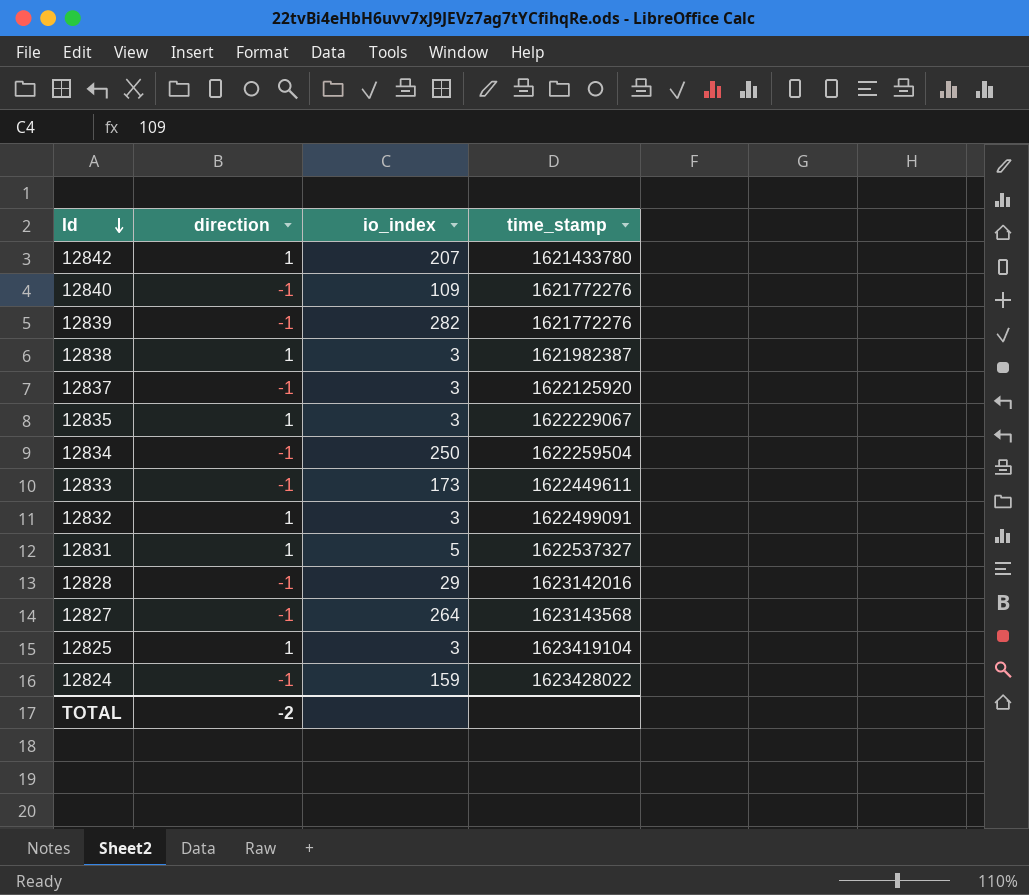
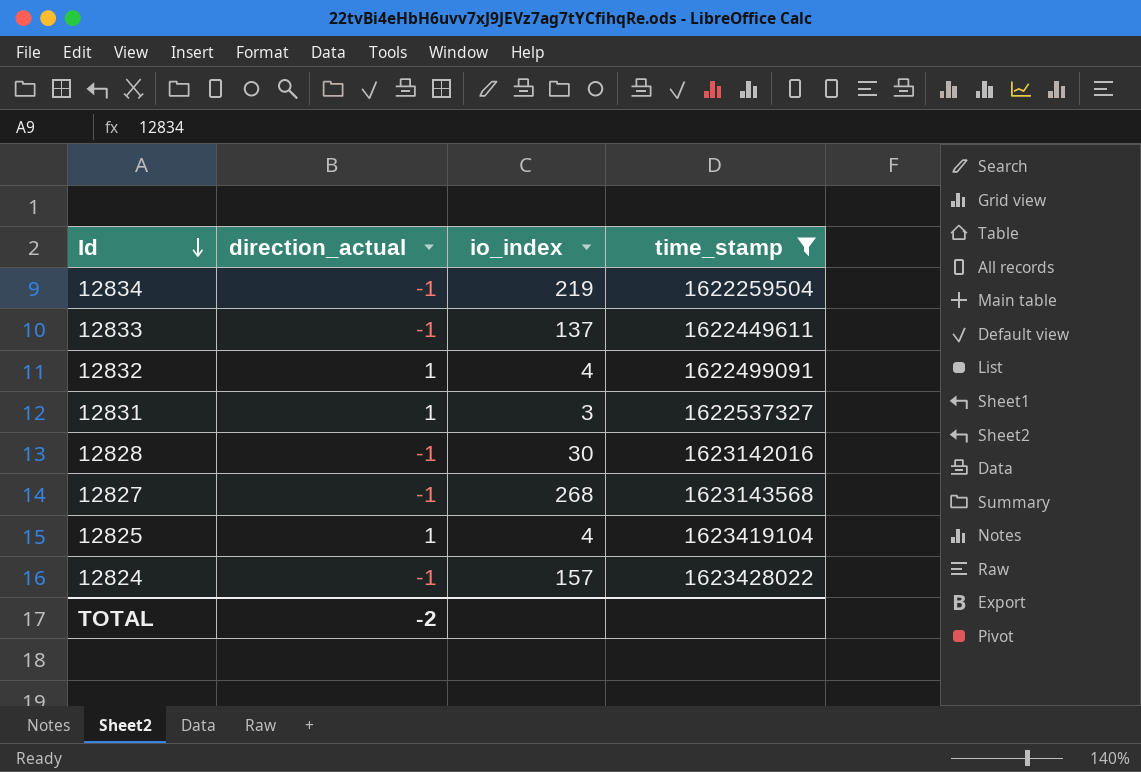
filter: none -> time_stamp >= 1622259504
column name: direction -> direction_actual
12834 | io_index: 250 -> 219
12833 | io_index: 173 -> 137
12832 | io_index: 3 -> 4
12831 | io_index: 5 -> 3
12828 | io_index: 29 -> 30
12827 | io_index: 264 -> 268
12825 | io_index: 3 -> 4
12824 | io_index: 159 -> 157

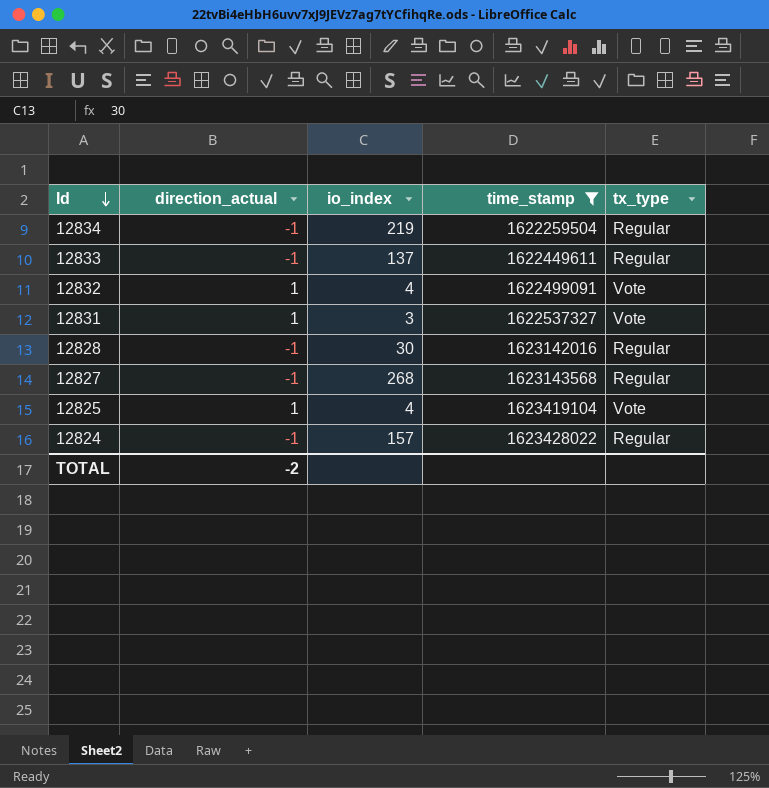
column tx_type | position: none -> 5

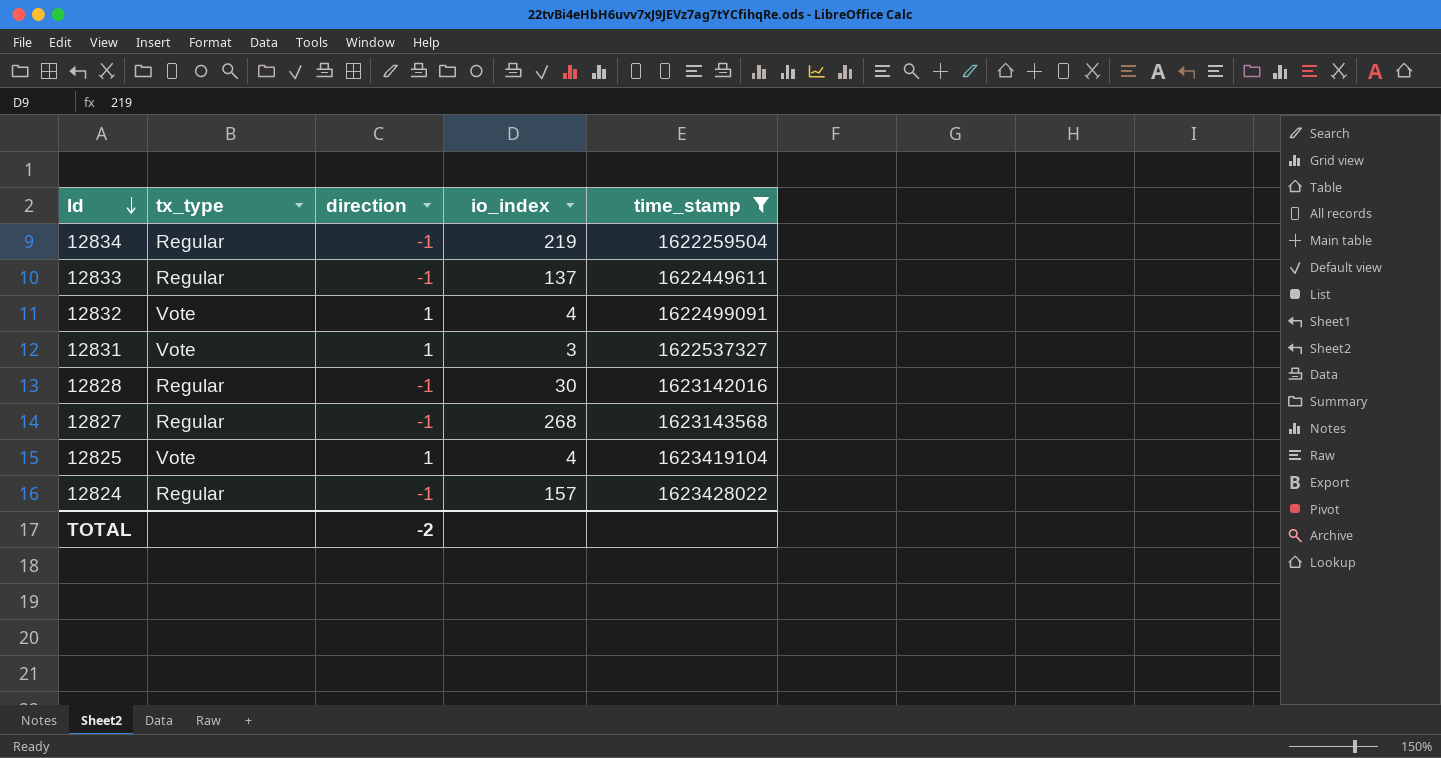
column tx_type | position: 5 -> 2
column name: direction_actual -> direction

